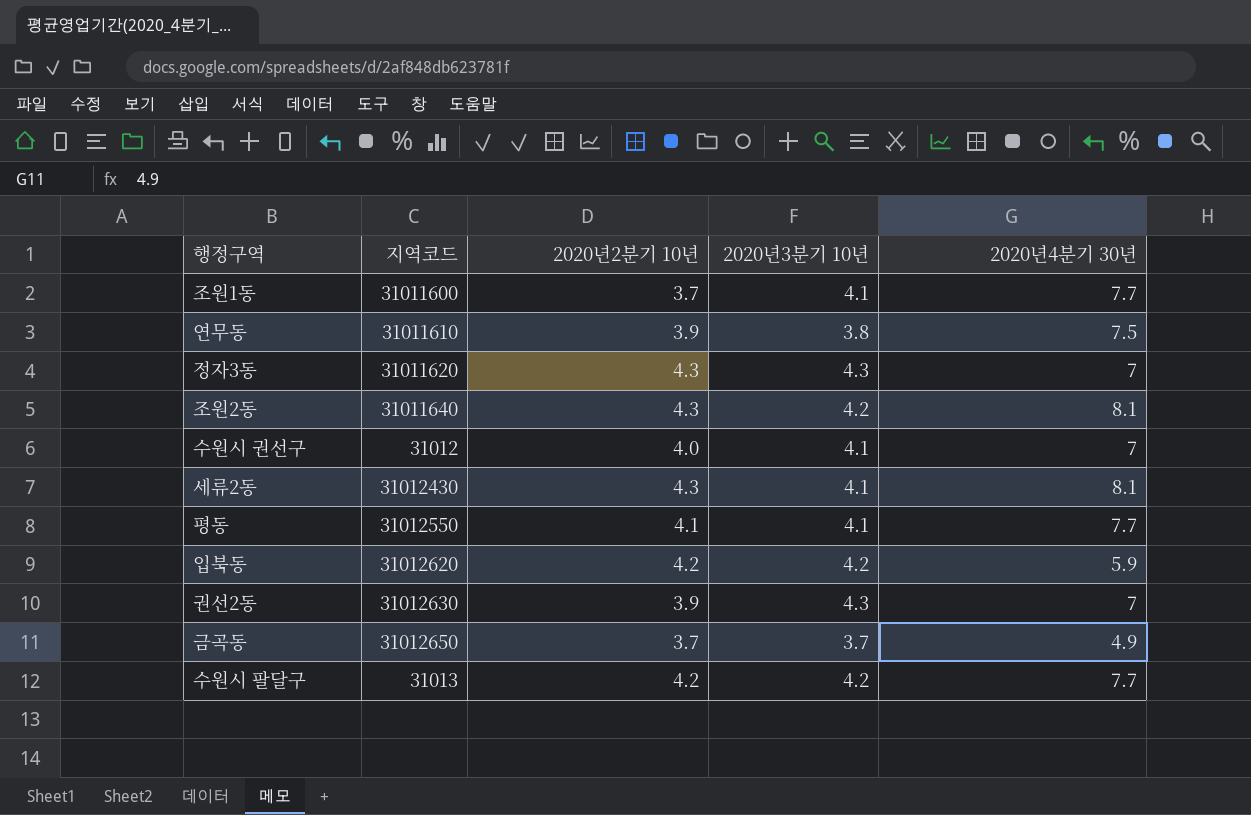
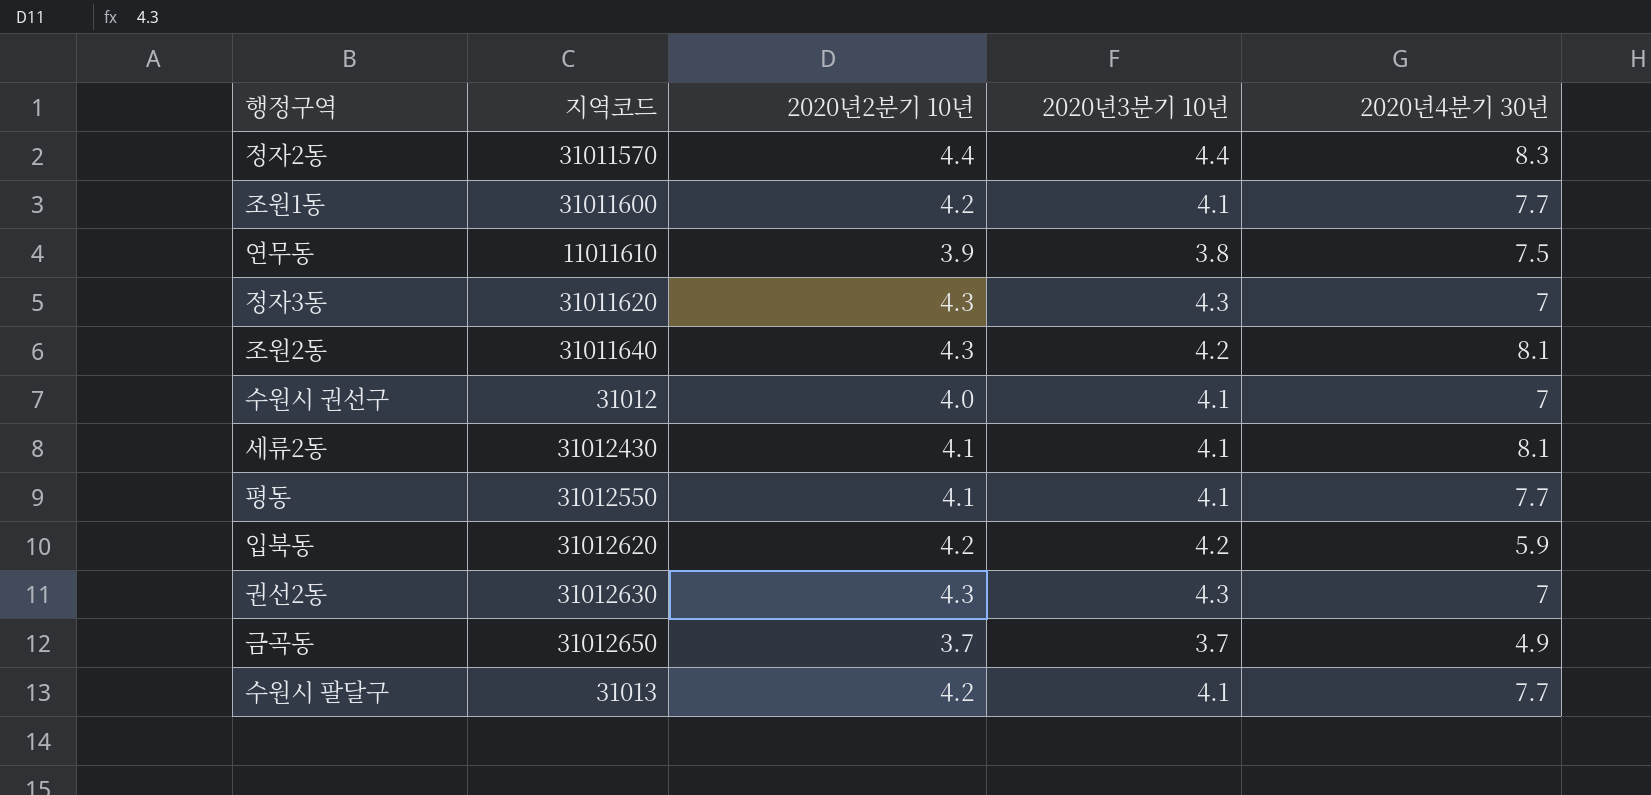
row 정자2동: none -> 31011570 | 4.4 | 4.4 | 8.3
조원1동 | 2020년2분기 10년: 3.7 -> 4.2
연무동 | 지역코드: 31011610 -> 11011610
세류2동 | 2020년2분기 10년: 4.3 -> 4.1
권선2동 | 2020년2분기 10년: 3.9 -> 4.3
수원시 팔달구 | 2020년3분기 10년: 4.2 -> 4.1

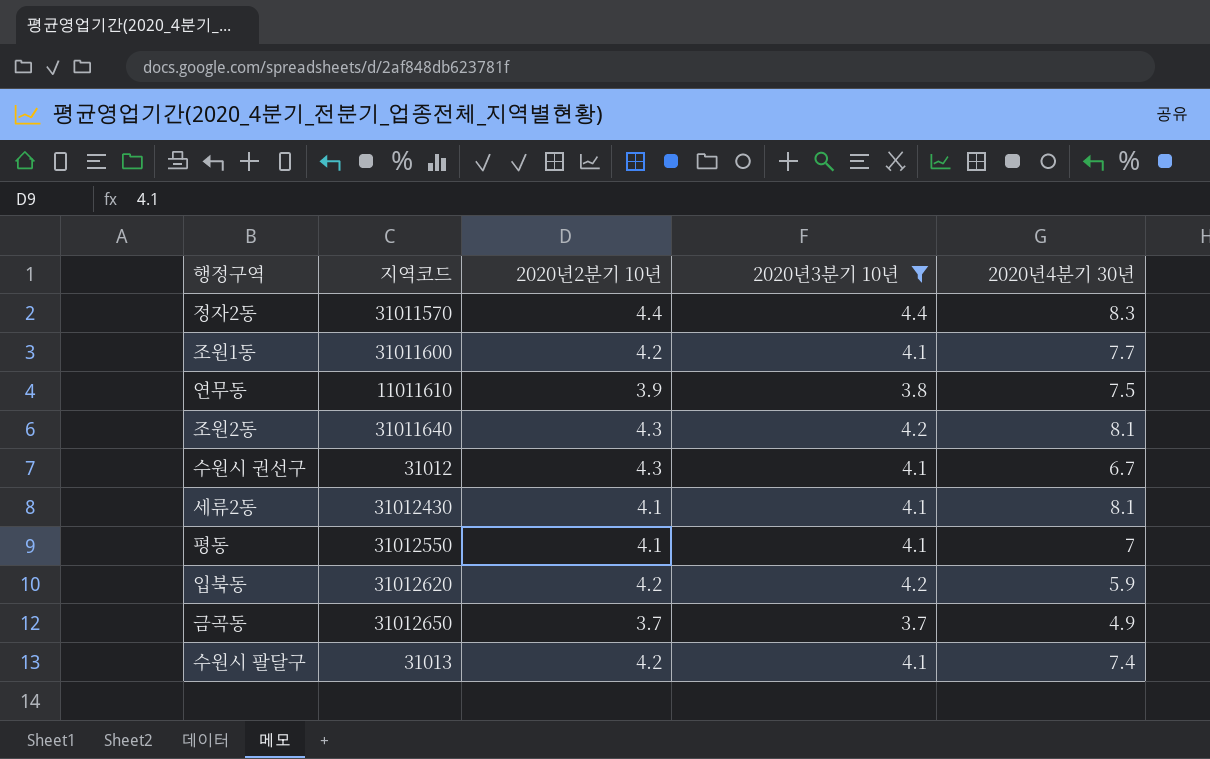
filter: none -> 2020년3분기 10년 != 4.3
수원시 권선구 | 2020년2분기 10년: 4.0 -> 4.3
수원시 권선구 | 2020년4분기 30년: 7 -> 6.7
평동 | 2020년4분기 30년: 7.7 -> 7
수원시 팔달구 | 2020년4분기 30년: 7.7 -> 7.4

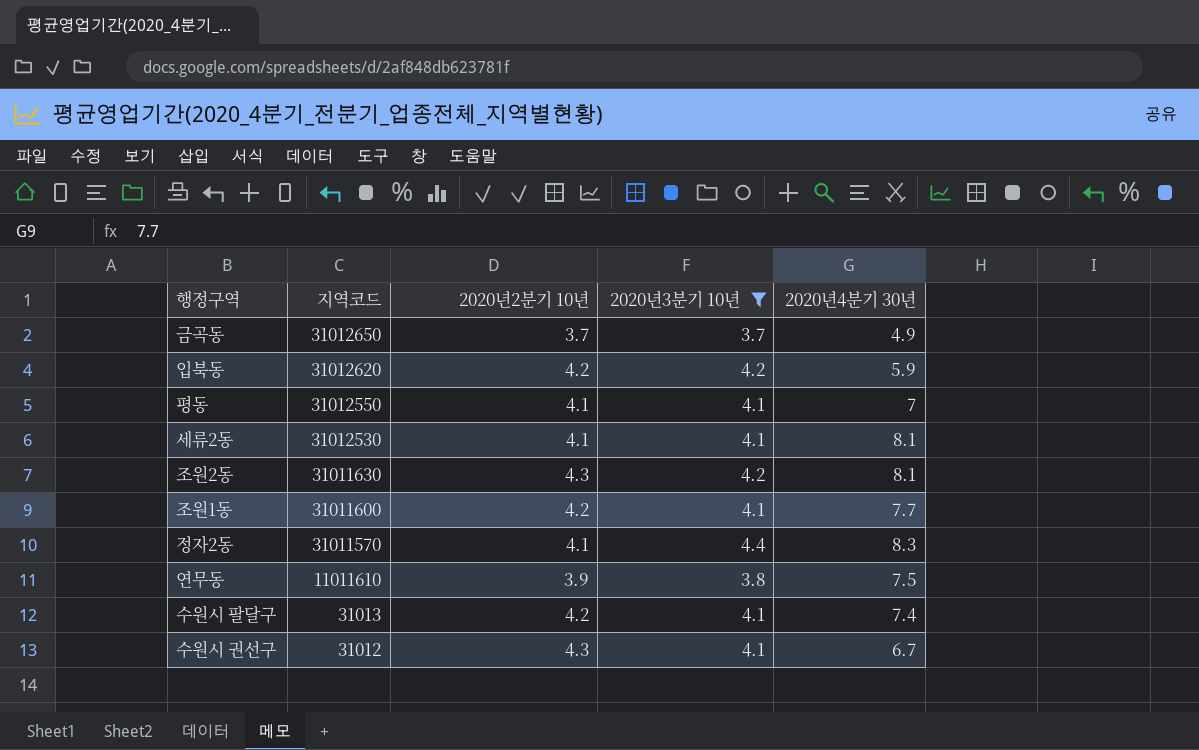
row order: none -> 지역코드 descending
세류2동 | 지역코드: 31012430 -> 31012530
조원2동 | 지역코드: 31011640 -> 31011630
정자2동 | 2020년2분기 10년: 4.4 -> 4.1

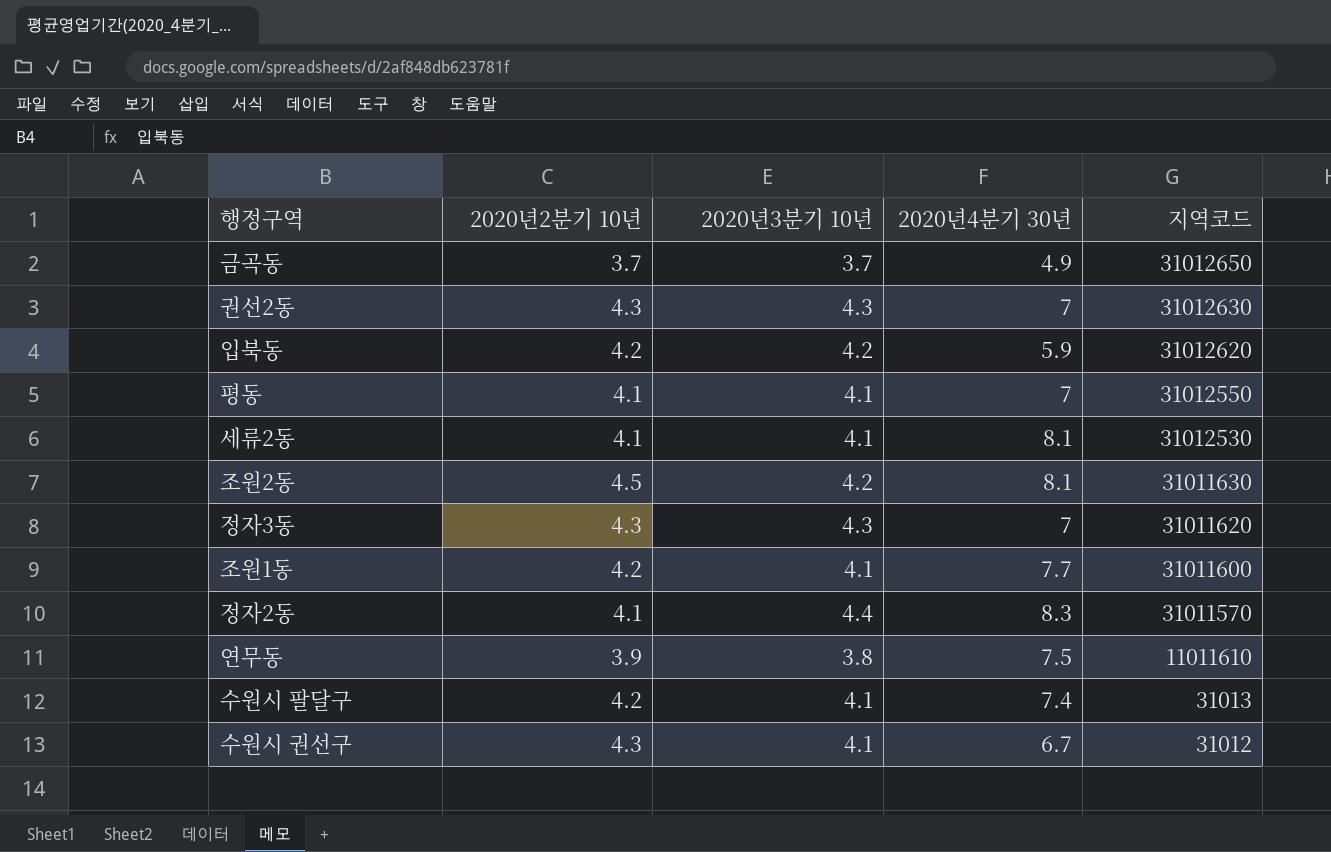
filter: 2020년3분기 10년 != 4.3 -> none
column 지역코드 | position: 2 -> 5
조원2동 | 2020년2분기 10년: 4.3 -> 4.5

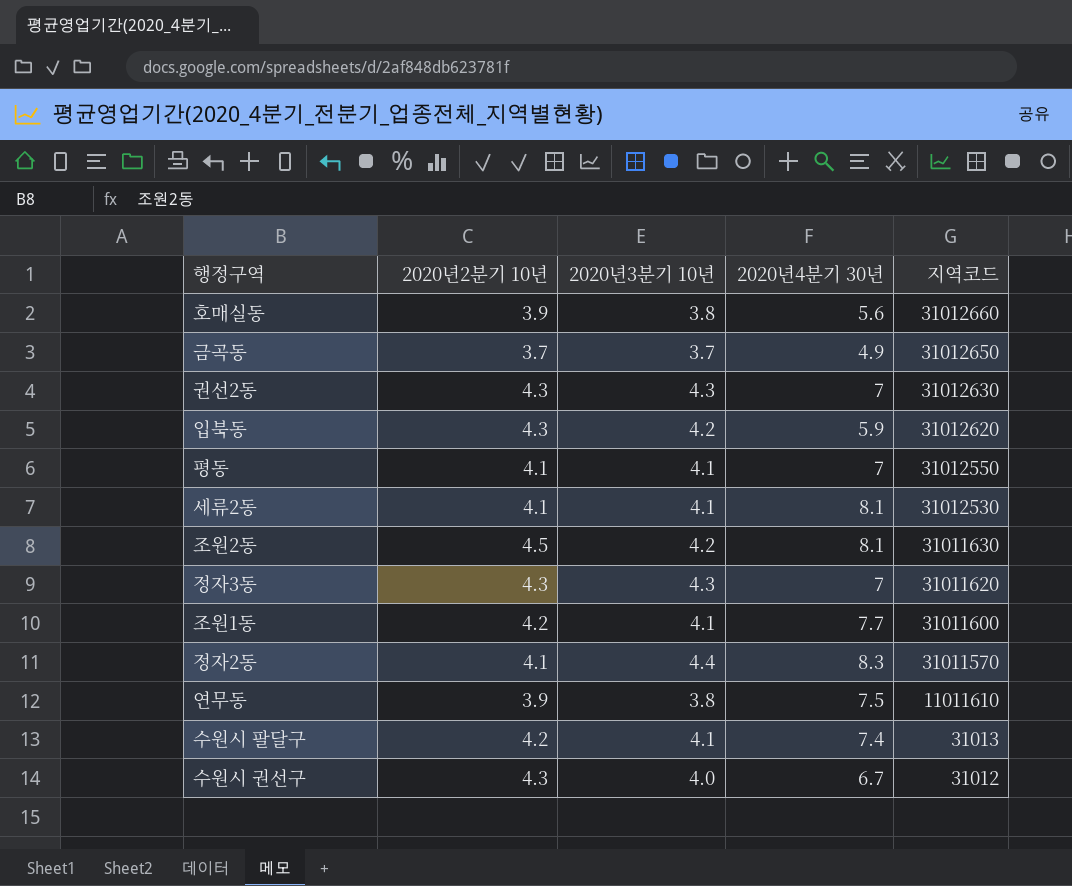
row 호매실동: none -> 3.9 | 3.8 | 5.6 | 31012660
입북동 | 2020년2분기 10년: 4.2 -> 4.3
수원시 권선구 | 2020년3분기 10년: 4.1 -> 4.0

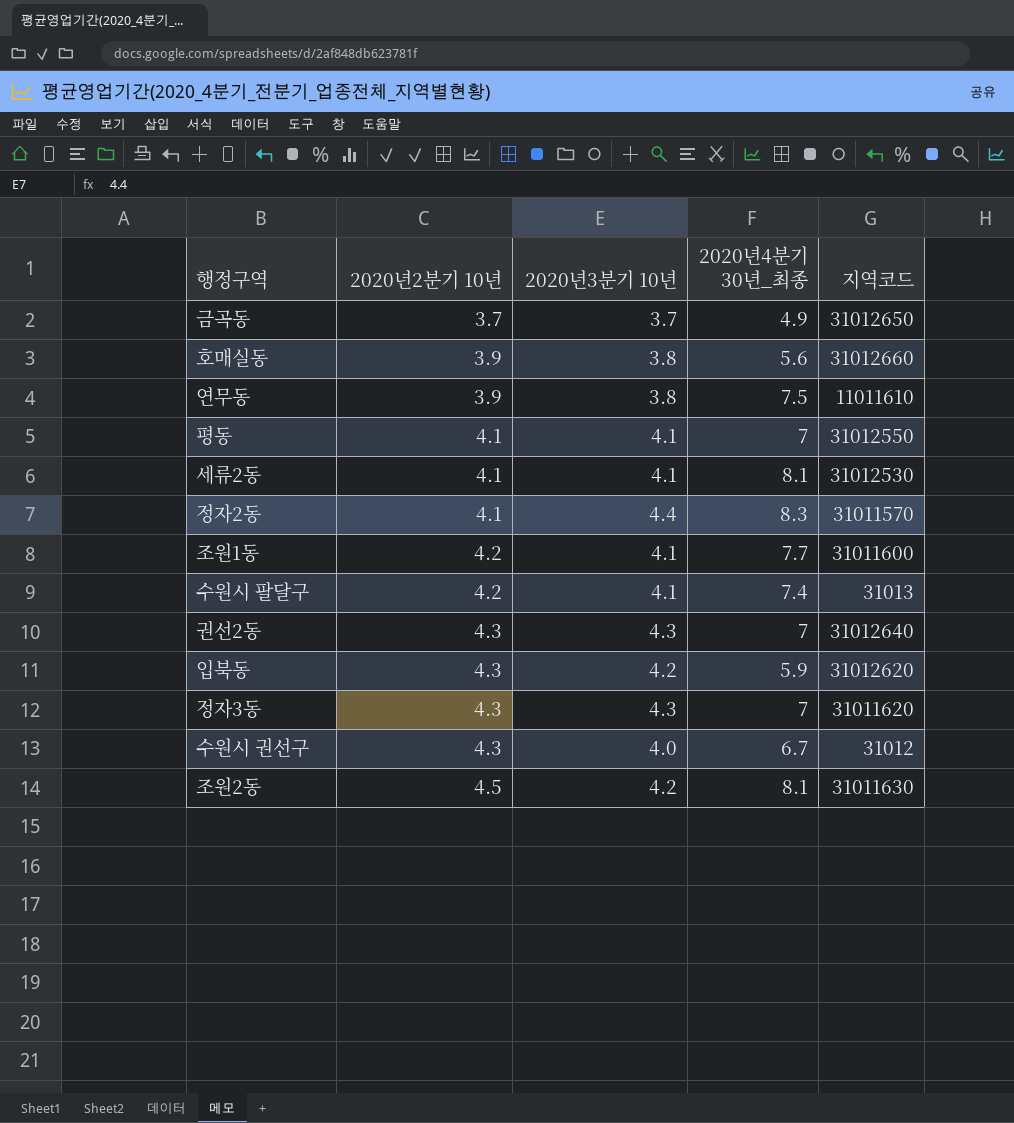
row order: 지역코드 descending -> 2020년2분기 10년 ascending
column name: 2020년4분기 30년 -> 2020년4분기 30년_최종
권선2동 | 지역코드: 31012630 -> 31012640

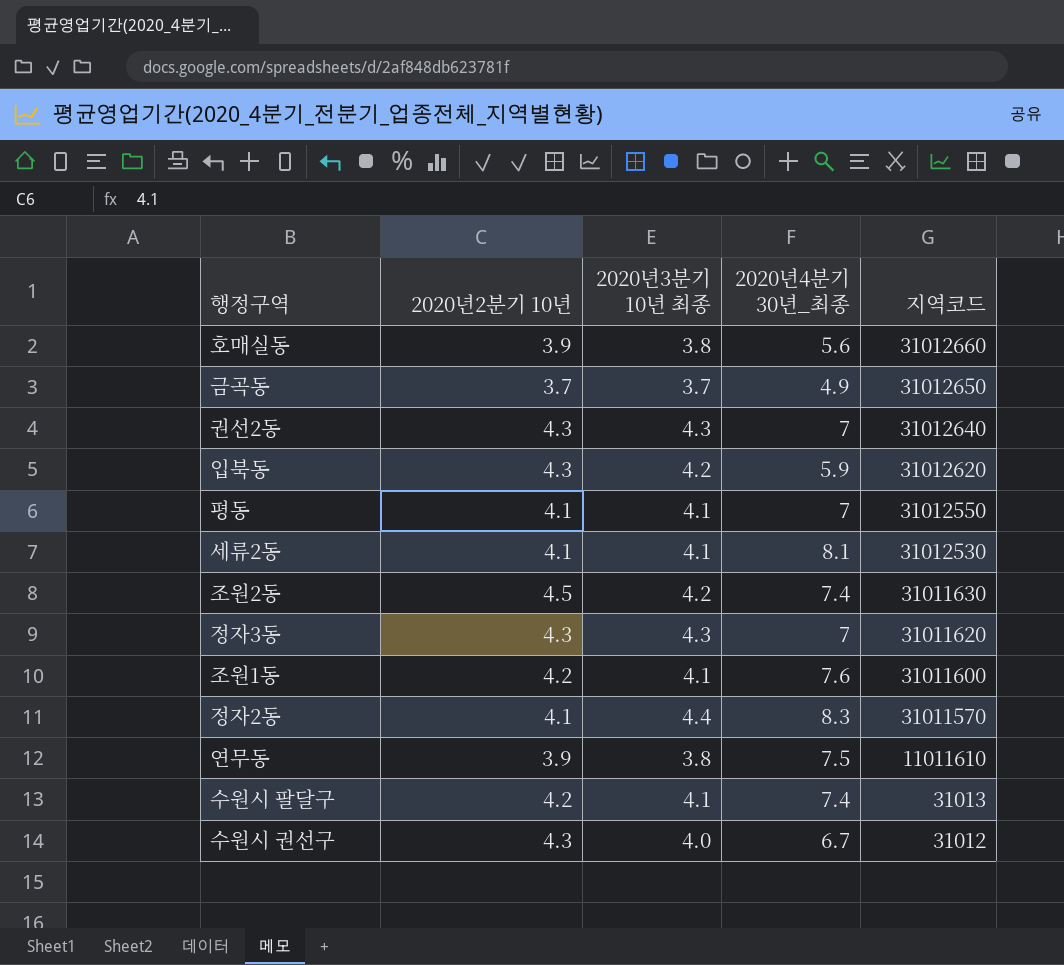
row order: 2020년2분기 10년 ascending -> 지역코드 descending
column name: 2020년3분기 10년 -> 2020년3분기 10년 최종
조원2동 | 2020년4분기 30년_최종: 8.1 -> 7.4
조원1동 | 2020년4분기 30년_최종: 7.7 -> 7.6

